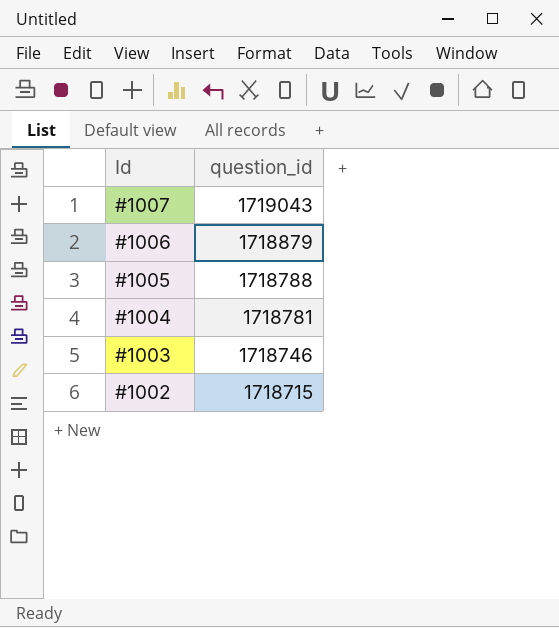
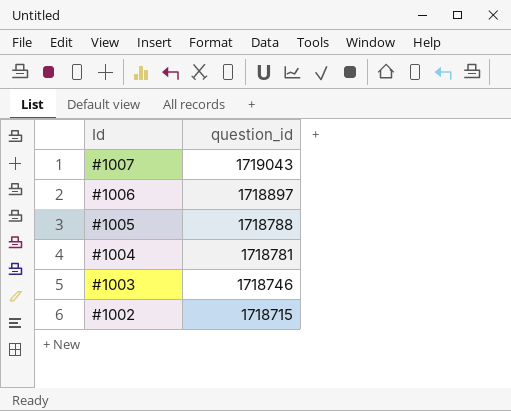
#1006 | question_id: 1718879 -> 1718897

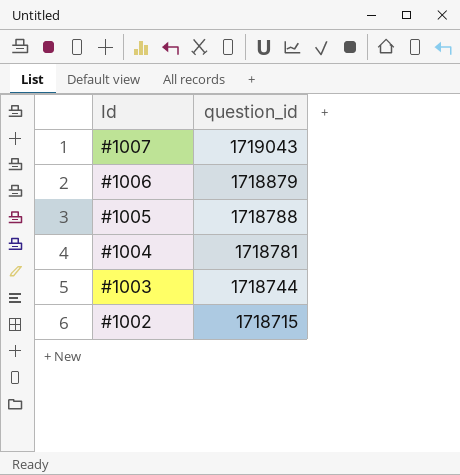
#1006 | question_id: 1718897 -> 1718879
#1003 | question_id: 1718746 -> 1718744

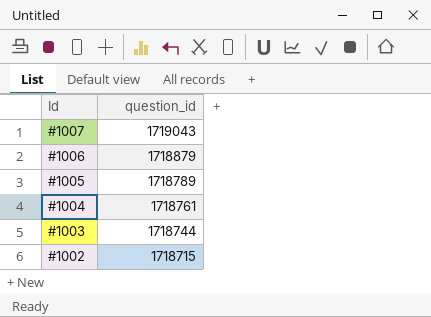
#1005 | question_id: 1718788 -> 1718789
#1004 | question_id: 1718781 -> 1718761

